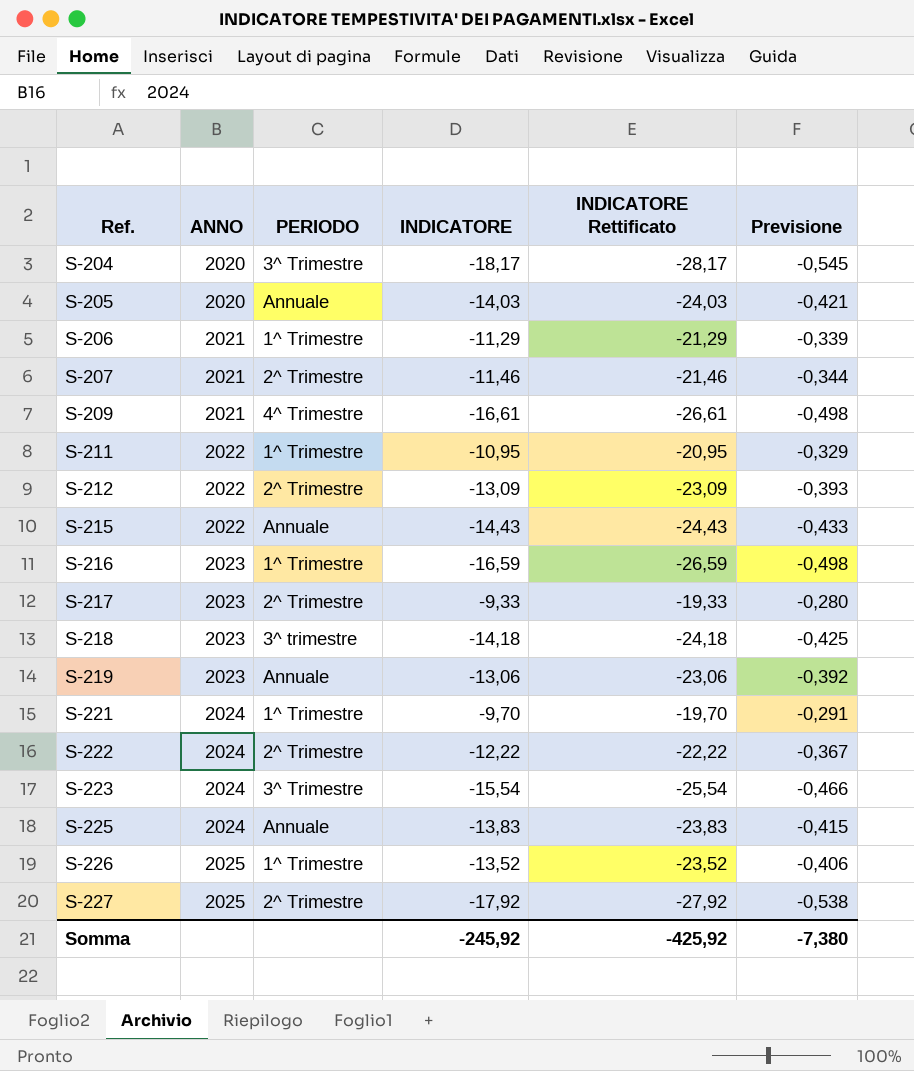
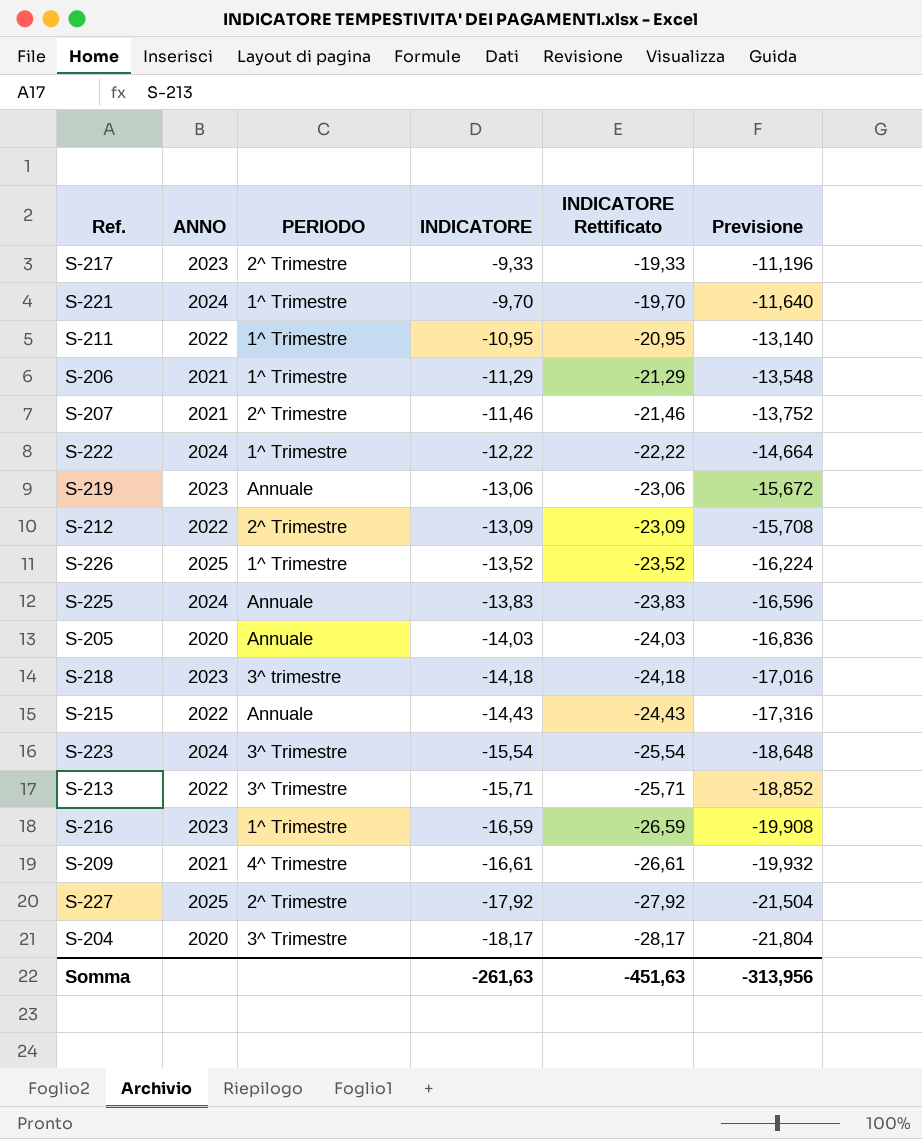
row order: Ref. ascending -> INDICATORE descending
column Previsione | formula: [INDICATORE] * 0,03 -> [INDICATORE] * 1,2
S-222 | PERIODO: 2^ Trimestre -> 1^ Trimestre
row S-213: none -> 2022 | 3^ Trimestre | -15,71 | -25,71 | -18,852
Somma | INDICATORE: -245,92 -> -261,63
Somma | INDICATORE Rettificato: -425,92 -> -451,63
Somma | Previsione: -7,380 -> -313,956

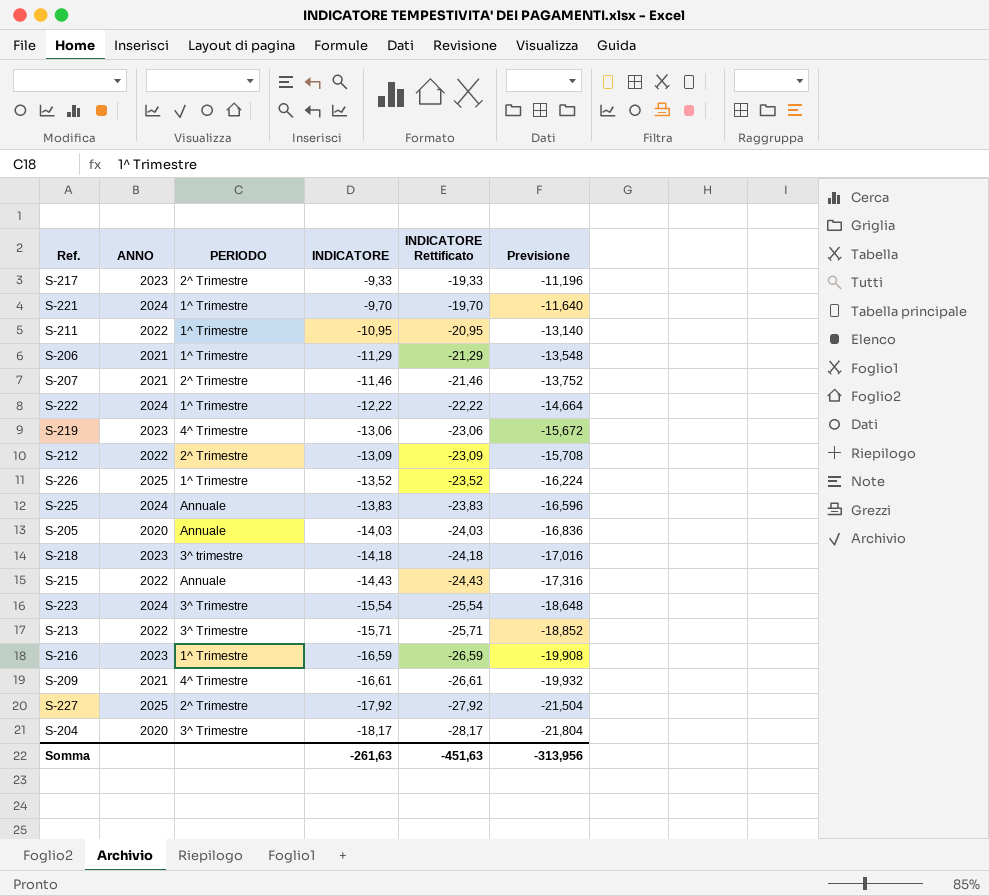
S-219 | PERIODO: Annuale -> 4^ Trimestre

